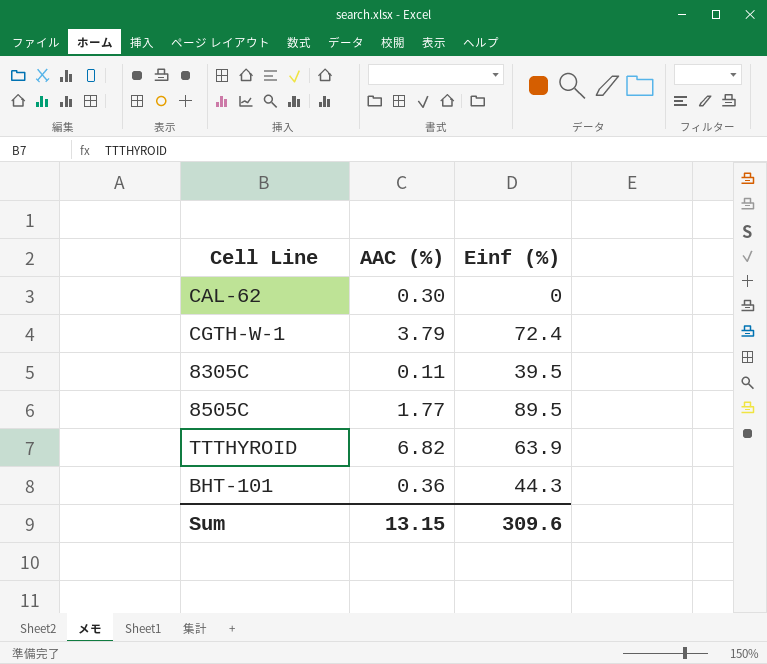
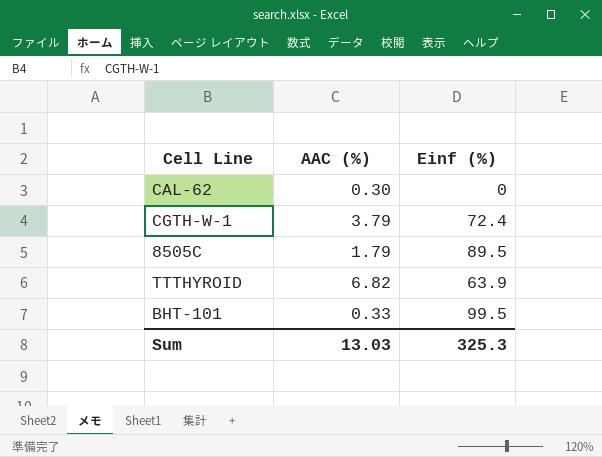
row 8305C: 0.11 | 39.5 -> none
8505C | AAC (%): 1.77 -> 1.79
BHT-101 | AAC (%): 0.36 -> 0.33
BHT-101 | Einf (%): 44.3 -> 99.5
Sum | AAC (%): 13.15 -> 13.03
Sum | Einf (%): 309.6 -> 325.3

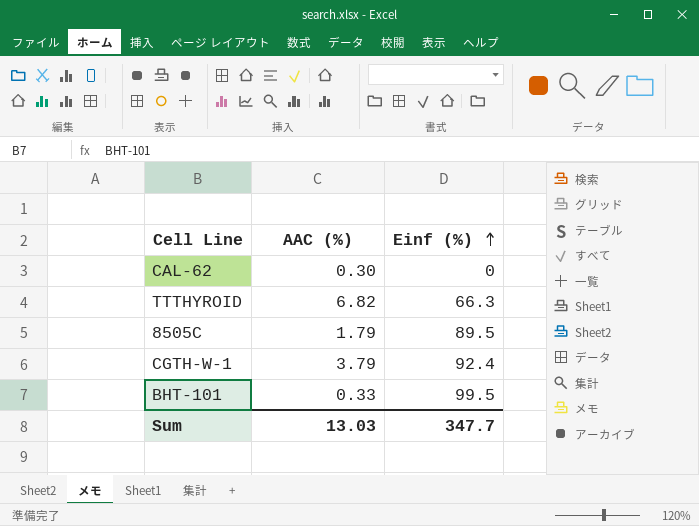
row order: none -> Einf (%) ascending
TTTHYROID | Einf (%): 63.9 -> 66.3
CGTH-W-1 | Einf (%): 72.4 -> 92.4
Sum | Einf (%): 325.3 -> 347.7

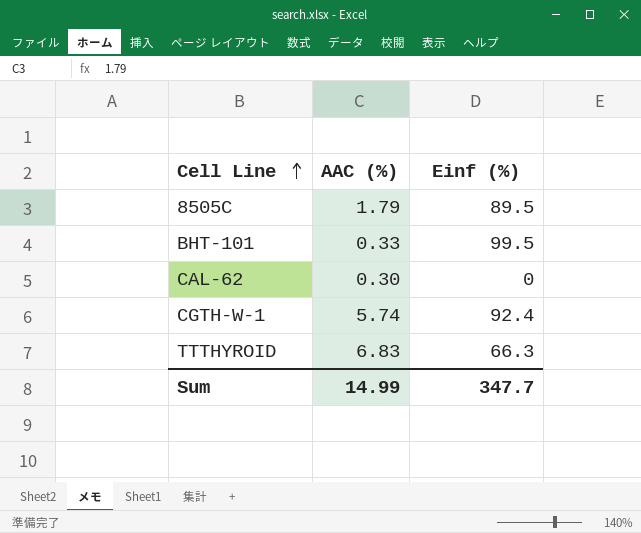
row order: Einf (%) ascending -> Cell Line ascending
CGTH-W-1 | AAC (%): 3.79 -> 5.74
TTTHYROID | AAC (%): 6.82 -> 6.83
Sum | AAC (%): 13.03 -> 14.99

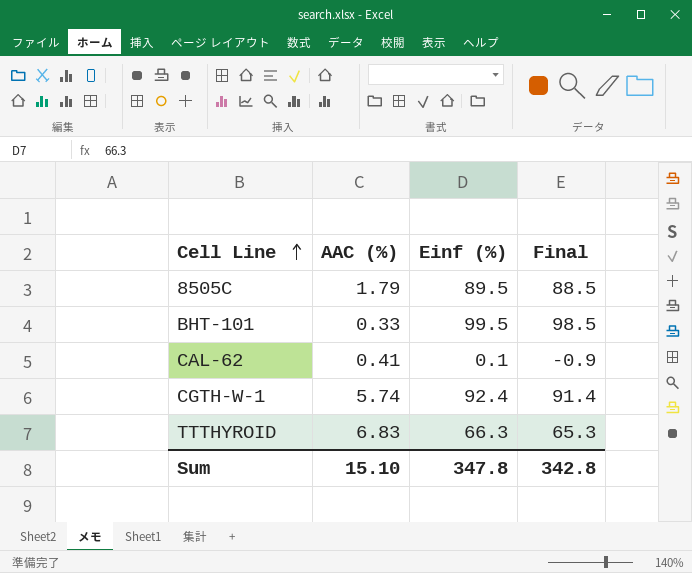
column Final | formula: none -> [Einf (%)] - 1
CAL-62 | AAC (%): 0.30 -> 0.41
CAL-62 | Einf (%): 0 -> 0.1
Sum | AAC (%): 14.99 -> 15.10
Sum | Einf (%): 347.7 -> 347.8

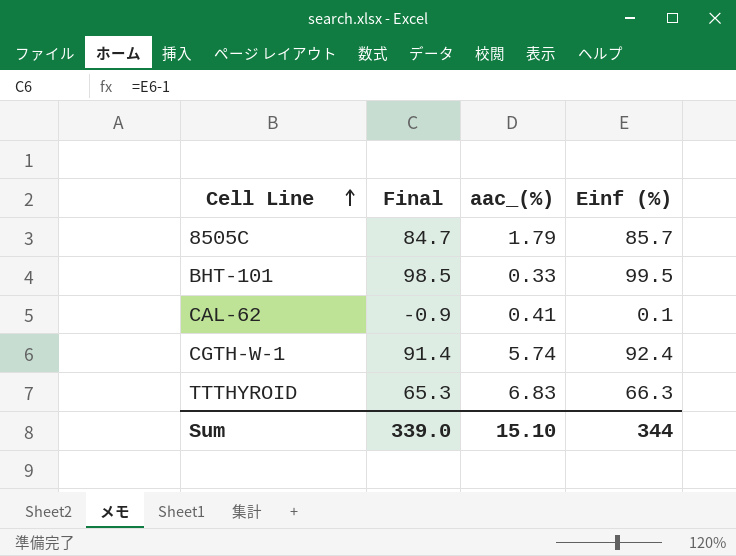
column Final | position: 4 -> 2
column name: AAC (%) -> aac_(%)
8505C | Final: 88.5 -> 84.7
8505C | Einf (%): 89.5 -> 85.7
Sum | Final: 342.8 -> 339.0
Sum | Einf (%): 347.8 -> 344

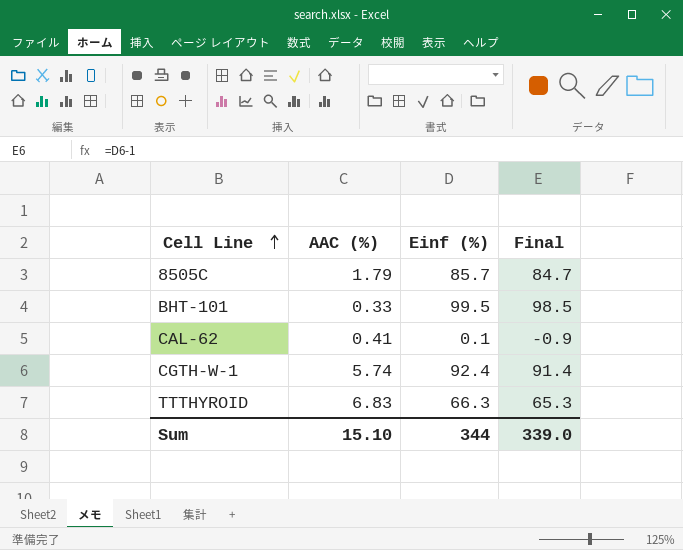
column name: aac_(%) -> AAC (%)
column Final | position: 2 -> 4

